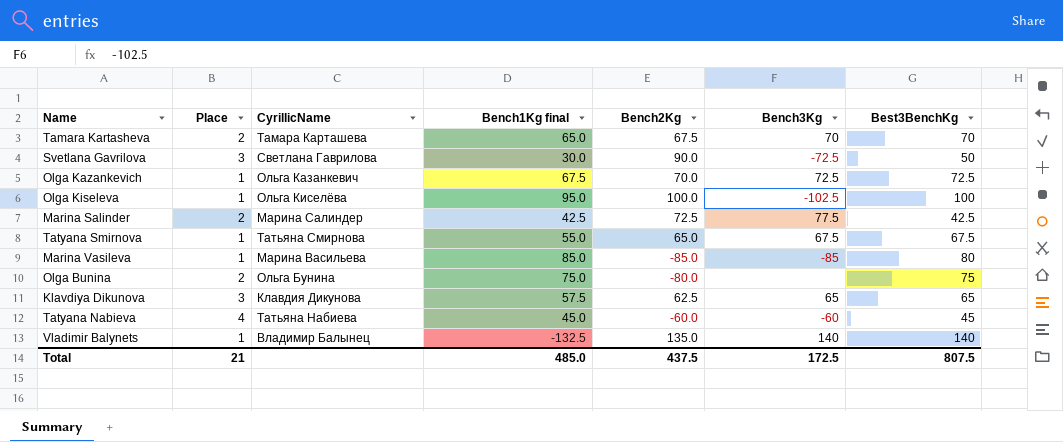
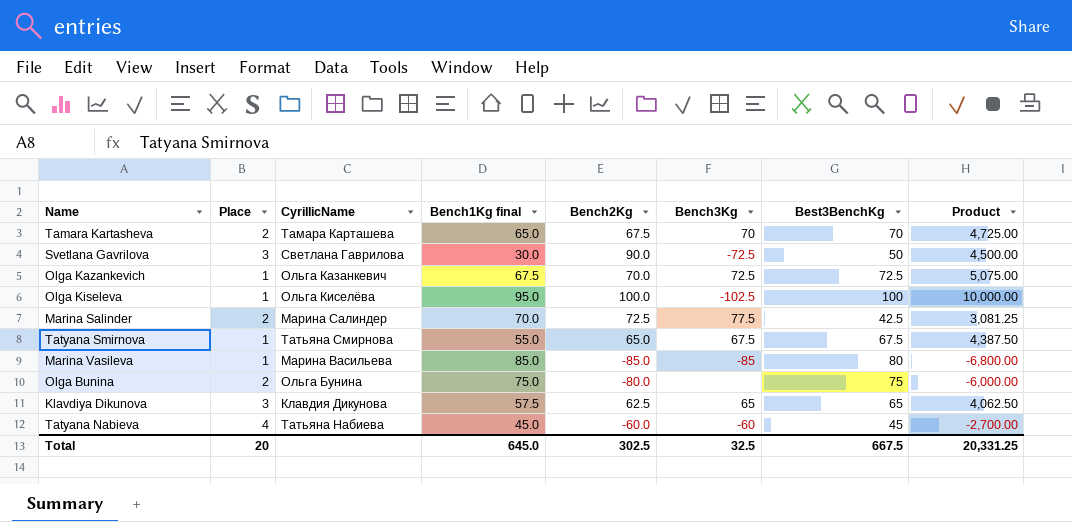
column Product | formula: none -> [Bench2Kg] * [Best3BenchKg]
row Vladimir Balynets: 1 | Владимир Балынец | -132.5 | 135.0 | 140 | 140 -> none
Marina Salinder | Bench1Kg final: 42.5 -> 70.0
Total | Place: 21 -> 20
Total | Bench1Kg final: 485.0 -> 645.0
Total | Bench2Kg: 437.5 -> 302.5
Total | Bench3Kg: 172.5 -> 32.5
Total | Best3BenchKg: 807.5 -> 667.5

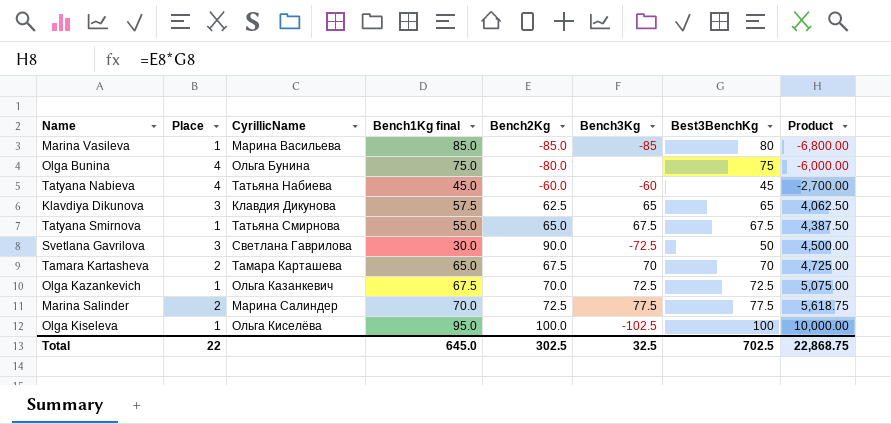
row order: none -> Product ascending
Olga Bunina | Place: 2 -> 4
Marina Salinder | Best3BenchKg: 42.5 -> 77.5
Marina Salinder | Product: 3,081.25 -> 5,618.75
Total | Place: 20 -> 22
Total | Best3BenchKg: 667.5 -> 702.5
Total | Product: 20,331.25 -> 22,868.75

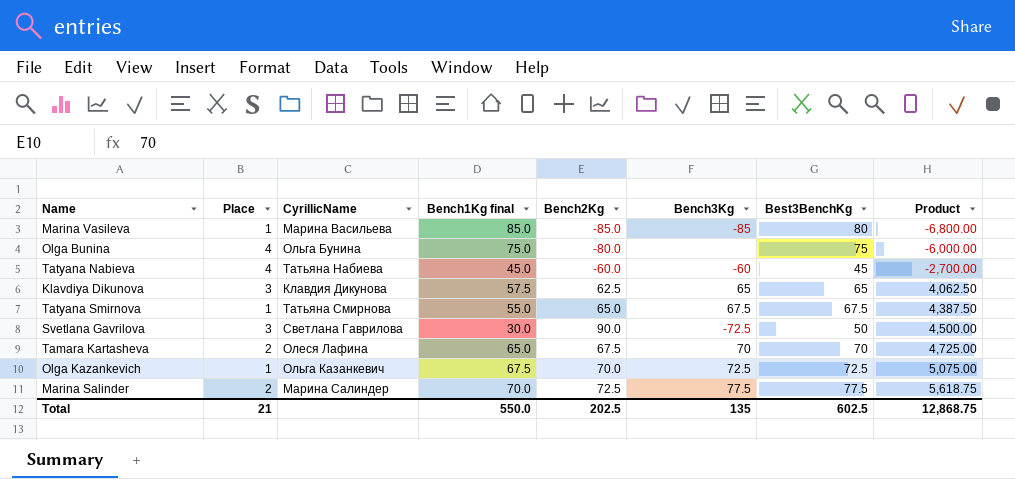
row Olga Kiseleva: 1 | Ольга Киселёва | 95.0 | 100.0 | -102.5 | 100 | 10,000.00 -> none
Tamara Kartasheva | CyrillicName: Тамара Карташева -> Олеся Лафина
Total | Place: 22 -> 21
Total | Bench1Kg final: 645.0 -> 550.0
Total | Bench2Kg: 302.5 -> 202.5
Total | Bench3Kg: 32.5 -> 135
Total | Best3BenchKg: 702.5 -> 602.5
Total | Product: 22,868.75 -> 12,868.75

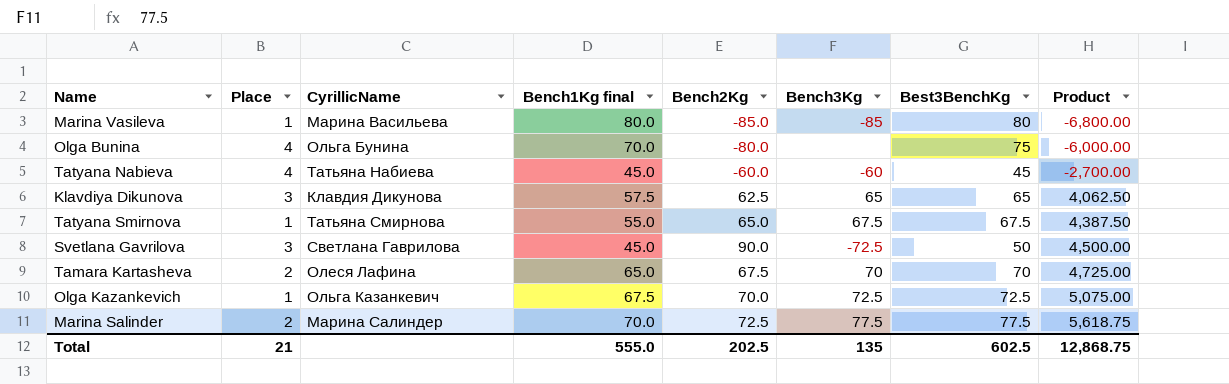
Marina Vasileva | Bench1Kg final: 85.0 -> 80.0
Olga Bunina | Bench1Kg final: 75.0 -> 70.0
Svetlana Gavrilova | Bench1Kg final: 30.0 -> 45.0
Total | Bench1Kg final: 550.0 -> 555.0

